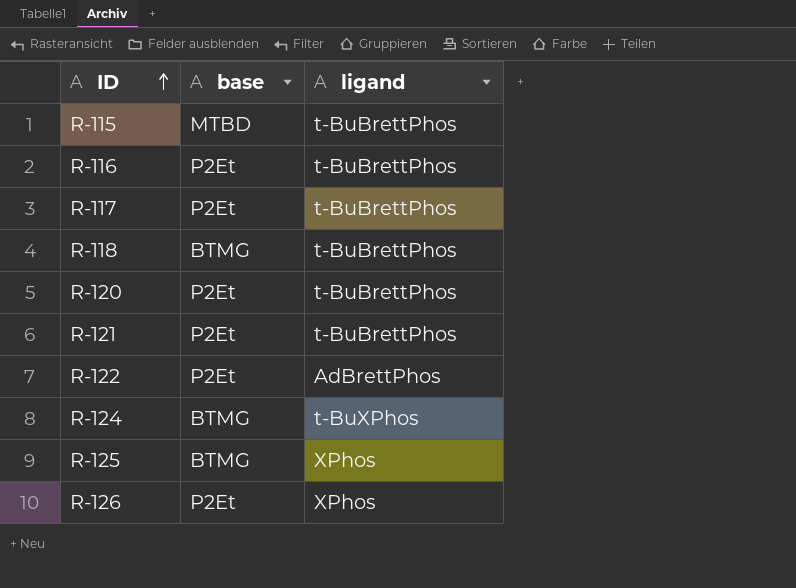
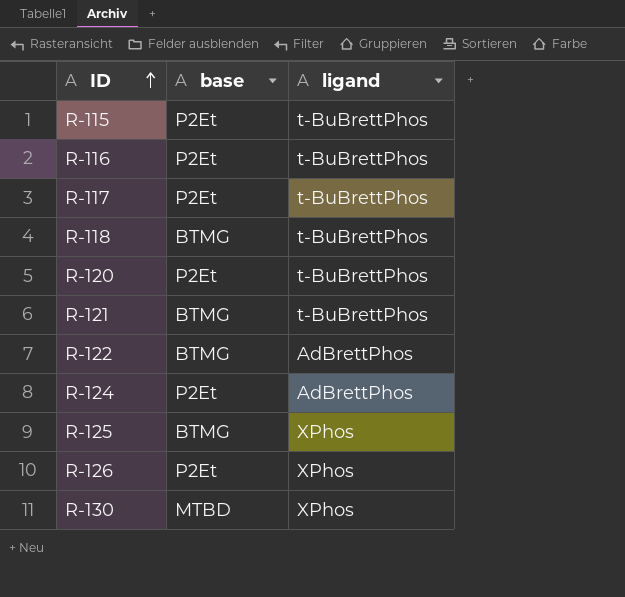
R-115 | base: MTBD -> P2Et
R-121 | base: P2Et -> BTMG
R-122 | base: P2Et -> BTMG
R-124 | base: BTMG -> P2Et
R-124 | ligand: t-BuXPhos -> AdBrettPhos
row R-130: none -> MTBD | XPhos

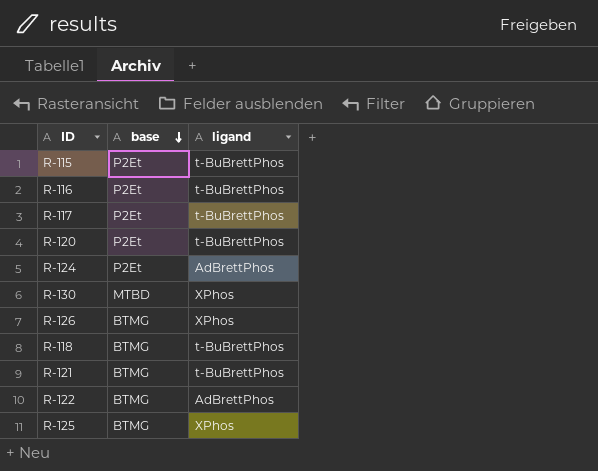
row order: ID ascending -> base descending
R-126 | base: P2Et -> BTMG

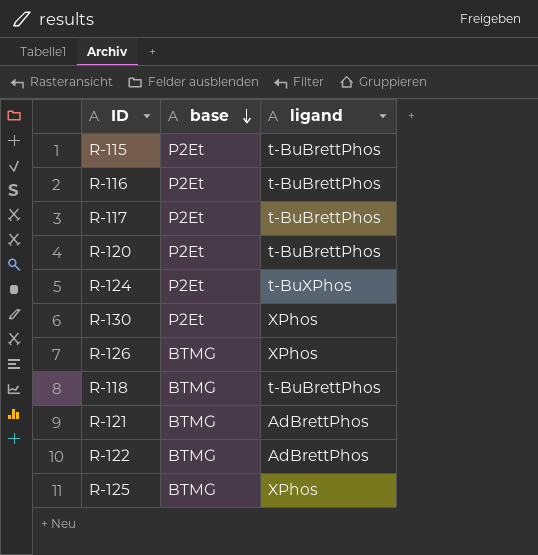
R-124 | ligand: AdBrettPhos -> t-BuXPhos
R-130 | base: MTBD -> P2Et
R-121 | ligand: t-BuBrettPhos -> AdBrettPhos

